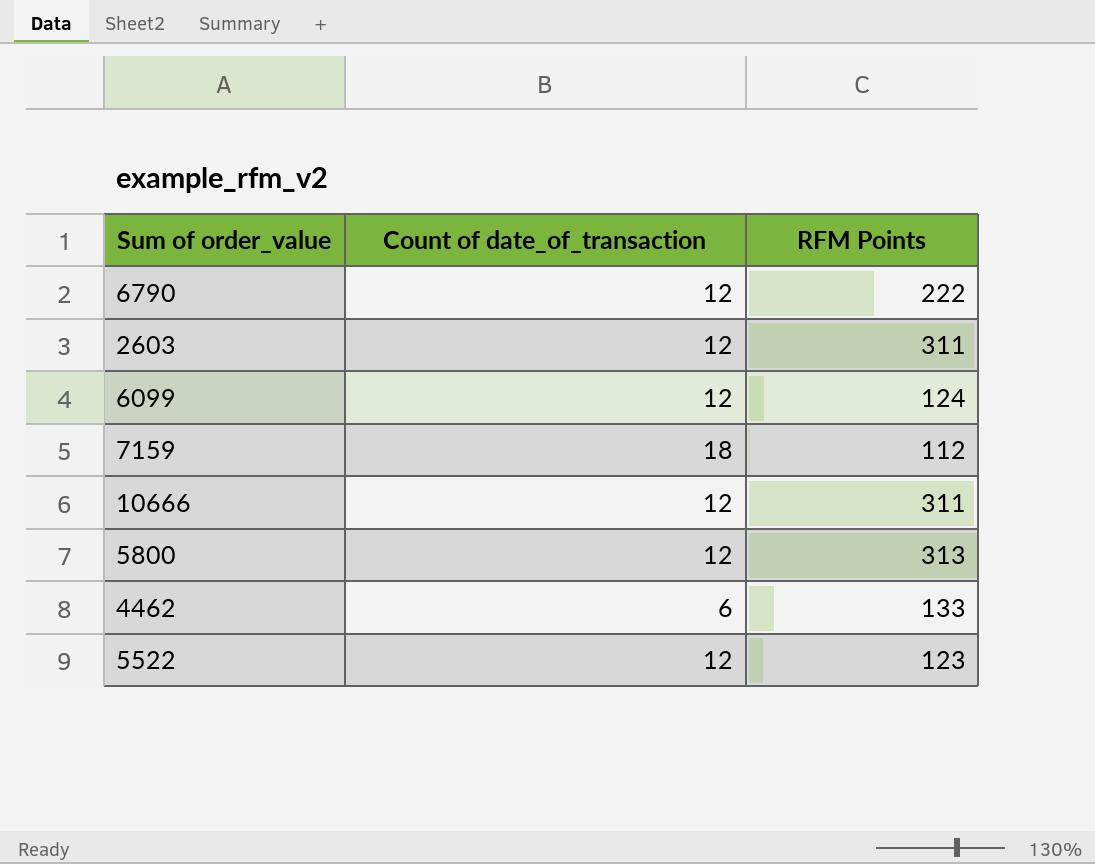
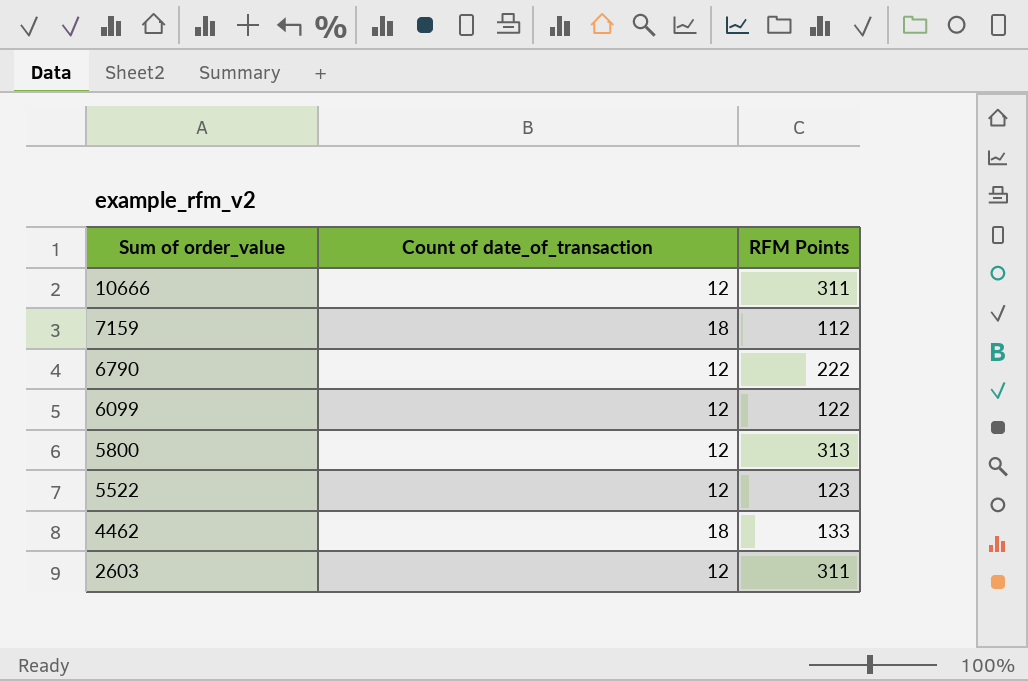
row order: none -> Sum of order_value descending
6099 | RFM Points: 124 -> 122
4462 | Count of date_of_transaction: 6 -> 18

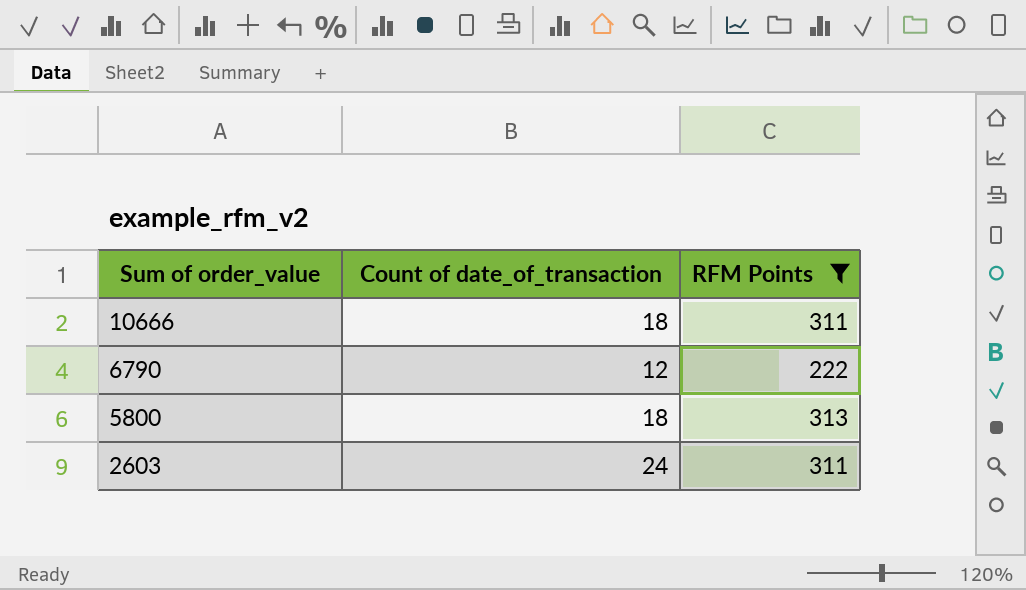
filter: none -> RFM Points >= 222
10666 | Count of date_of_transaction: 12 -> 18
5800 | Count of date_of_transaction: 12 -> 18
2603 | Count of date_of_transaction: 12 -> 24

